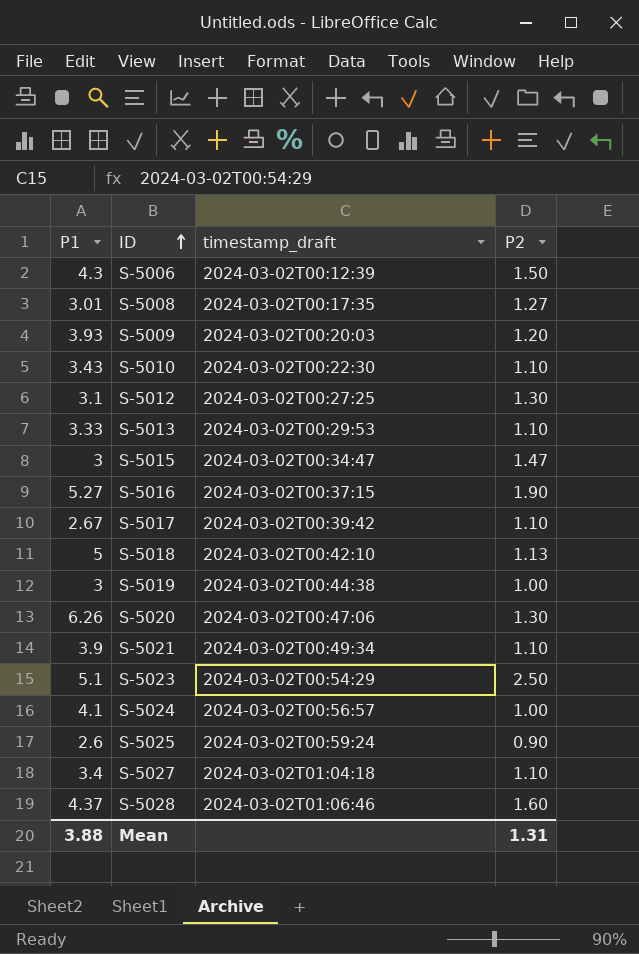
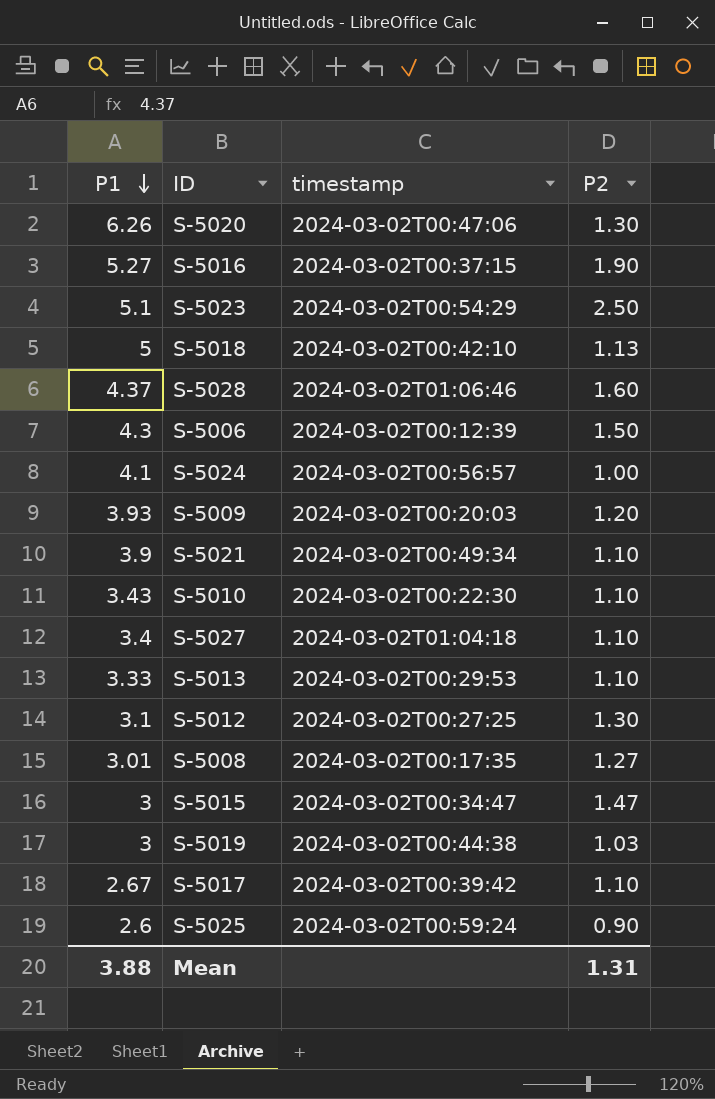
row order: ID ascending -> P1 descending
column name: timestamp_draft -> timestamp
S-5019 | P2: 1.00 -> 1.03

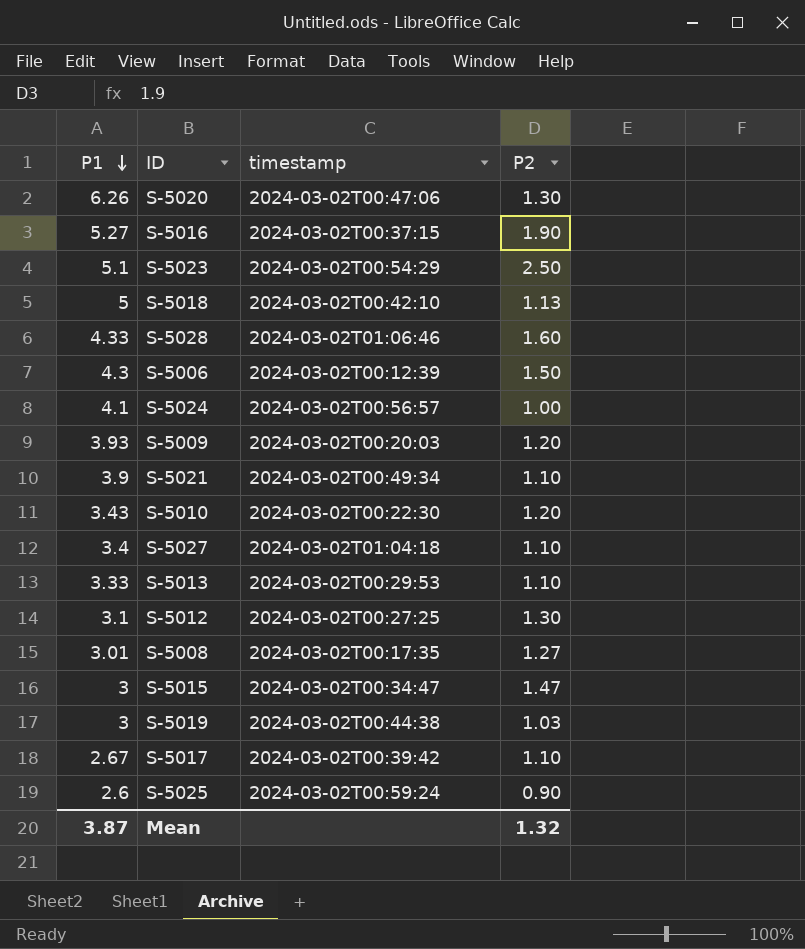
S-5028 | P1: 4.37 -> 4.33
S-5010 | P2: 1.10 -> 1.20
Mean | P1: 3.88 -> 3.87
Mean | P2: 1.31 -> 1.32

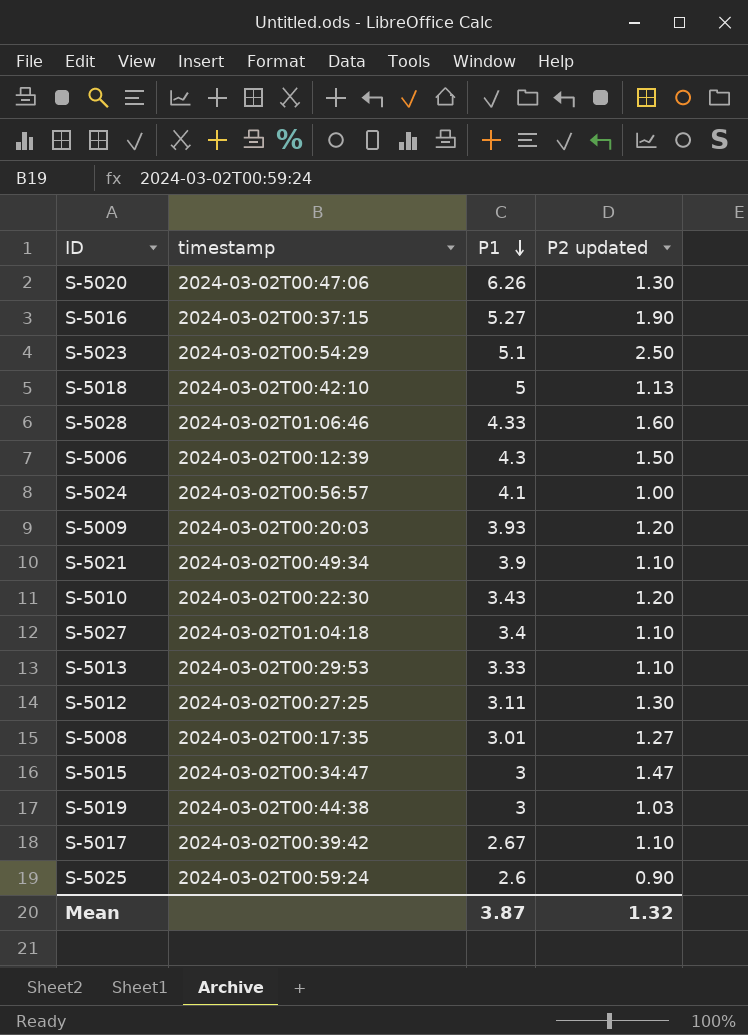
column P1 | position: 1 -> 3
column name: P2 -> P2 updated
S-5012 | P1: 3.1 -> 3.11

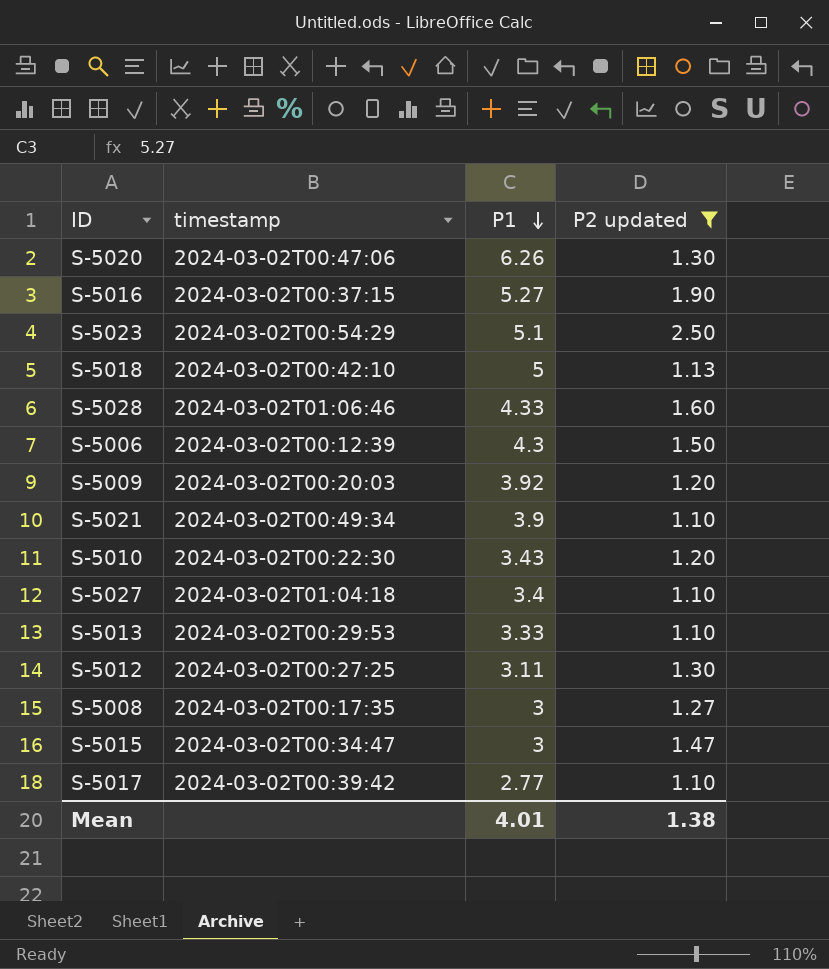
filter: none -> P2 updated >= 1.10
S-5009 | P1: 3.93 -> 3.92
S-5008 | P1: 3.01 -> 3
S-5017 | P1: 2.67 -> 2.77
Mean | P1: 3.87 -> 4.01
Mean | P2 updated: 1.32 -> 1.38

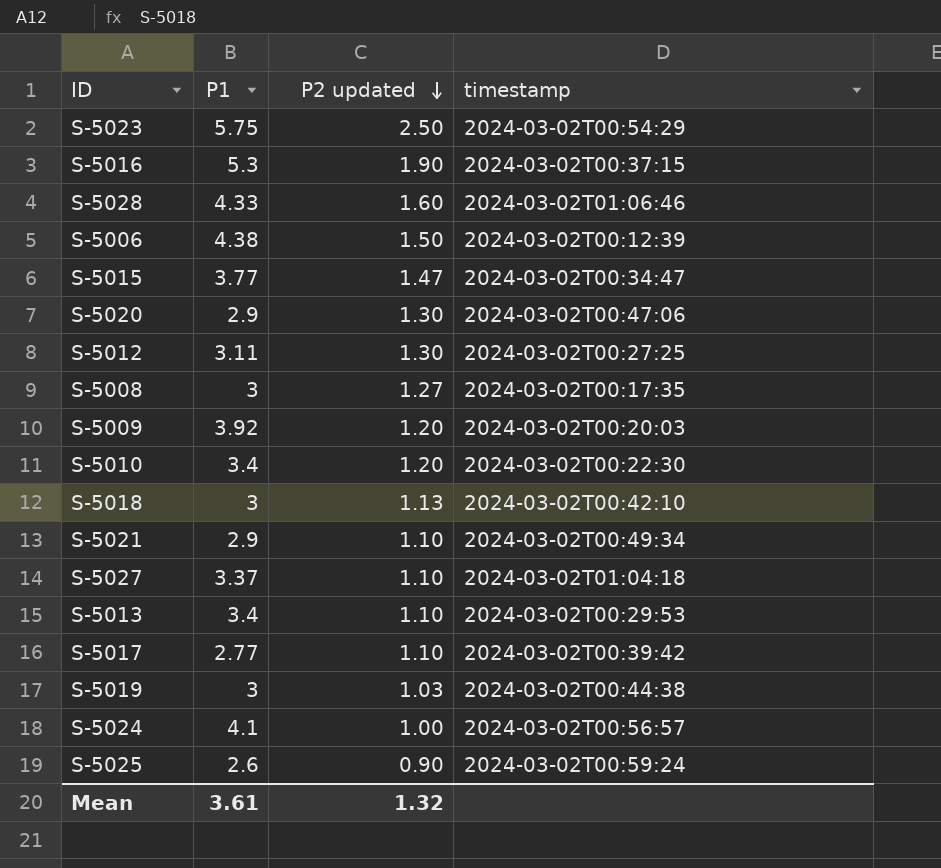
filter: P2 updated >= 1.10 -> none
row order: P1 descending -> P2 updated descending
column timestamp | position: 2 -> 4
S-5023 | P1: 5.1 -> 5.75
S-5016 | P1: 5.27 -> 5.3
S-5006 | P1: 4.3 -> 4.38
S-5015 | P1: 3 -> 3.77
S-5020 | P1: 6.26 -> 2.9
S-5010 | P1: 3.43 -> 3.4
S-5018 | P1: 5 -> 3
S-5021 | P1: 3.9 -> 2.9
S-5027 | P1: 3.4 -> 3.37
S-5013 | P1: 3.33 -> 3.4
Mean | P1: 4.01 -> 3.61
Mean | P2 updated: 1.38 -> 1.32

